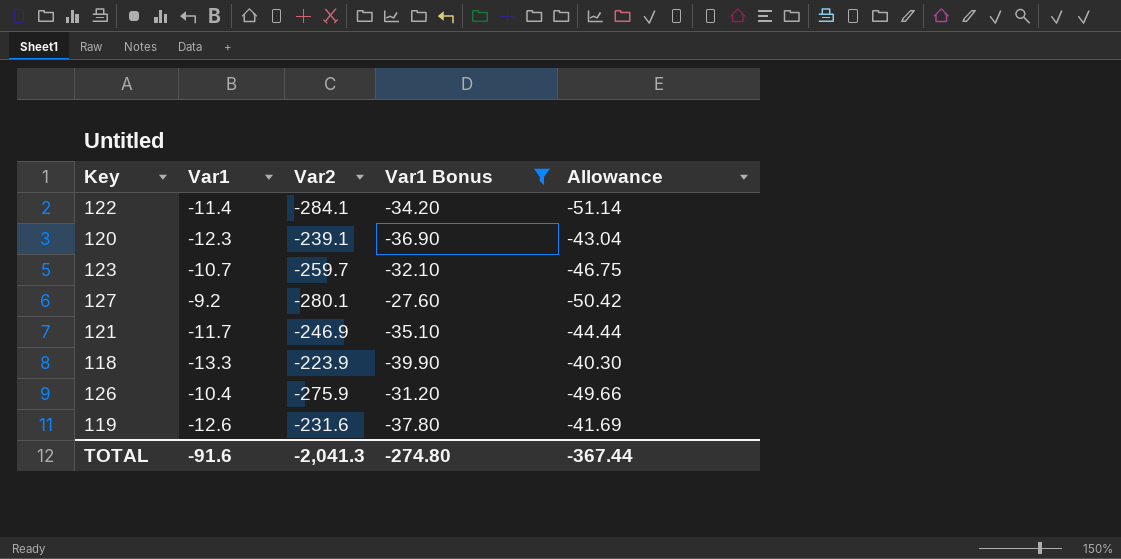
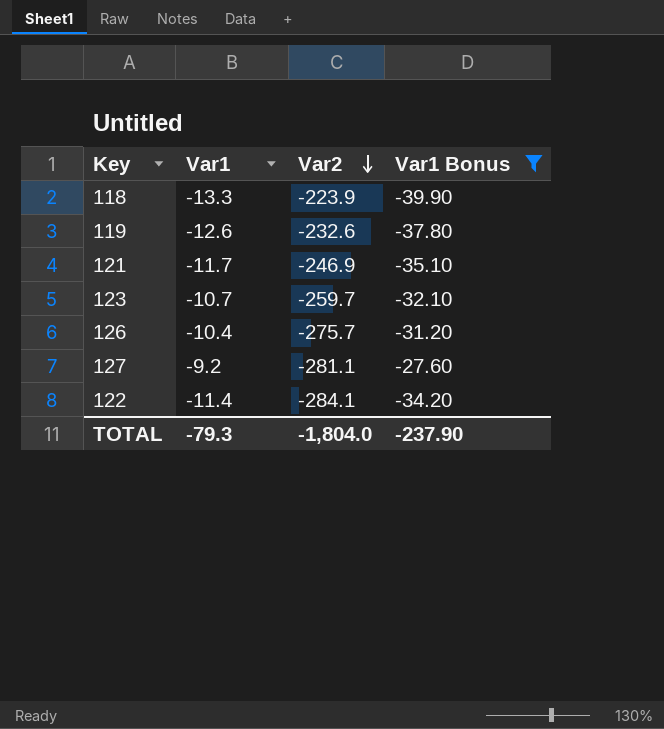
row order: none -> Var2 descending
column Allowance | formula: [Var2] * 0.18 -> none
row 120: -12.3 | -239.1 | -36.90 | -43.04 -> none
119 | Var2: -231.6 -> -232.6
126 | Var2: -275.9 -> -275.7
127 | Var2: -280.1 -> -281.1
TOTAL | Var1: -91.6 -> -79.3
TOTAL | Var2: -2,041.3 -> -1,804.0
TOTAL | Var1 Bonus: -274.80 -> -237.90

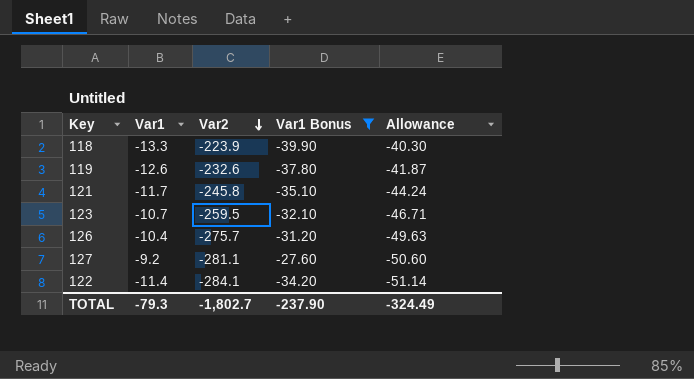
column Allowance | formula: none -> [Var2] * 0.18
121 | Var2: -246.9 -> -245.8
123 | Var2: -259.7 -> -259.5
TOTAL | Var2: -1,804.0 -> -1,802.7

